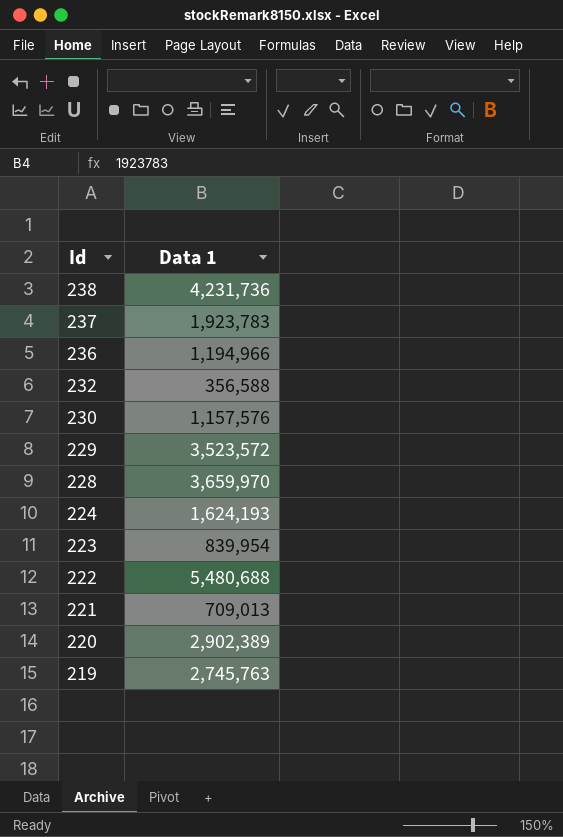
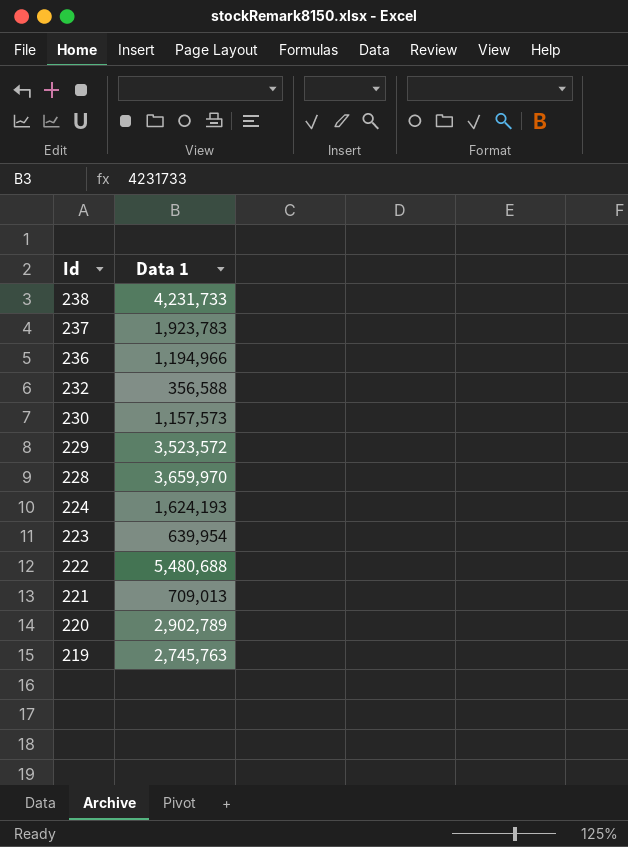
238 | Data 1: 4,231,736 -> 4,231,733
230 | Data 1: 1,157,576 -> 1,157,573
223 | Data 1: 839,954 -> 639,954
220 | Data 1: 2,902,389 -> 2,902,789

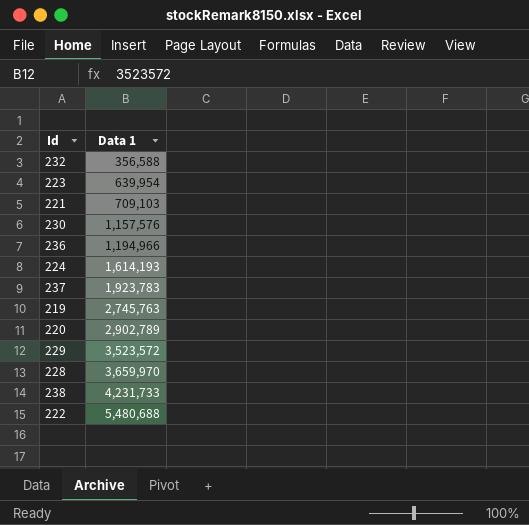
row order: Id descending -> Data 1 ascending
221 | Data 1: 709,013 -> 709,103
230 | Data 1: 1,157,573 -> 1,157,576
224 | Data 1: 1,624,193 -> 1,614,193

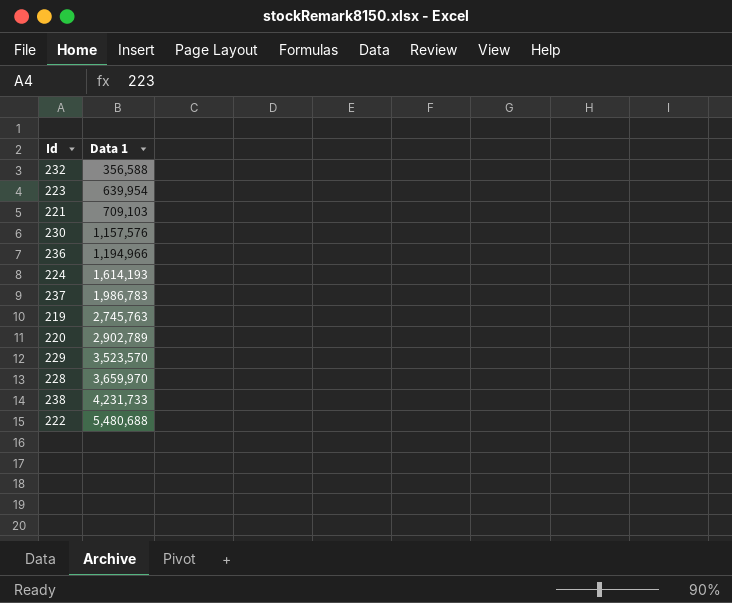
237 | Data 1: 1,923,783 -> 1,986,783
229 | Data 1: 3,523,572 -> 3,523,570

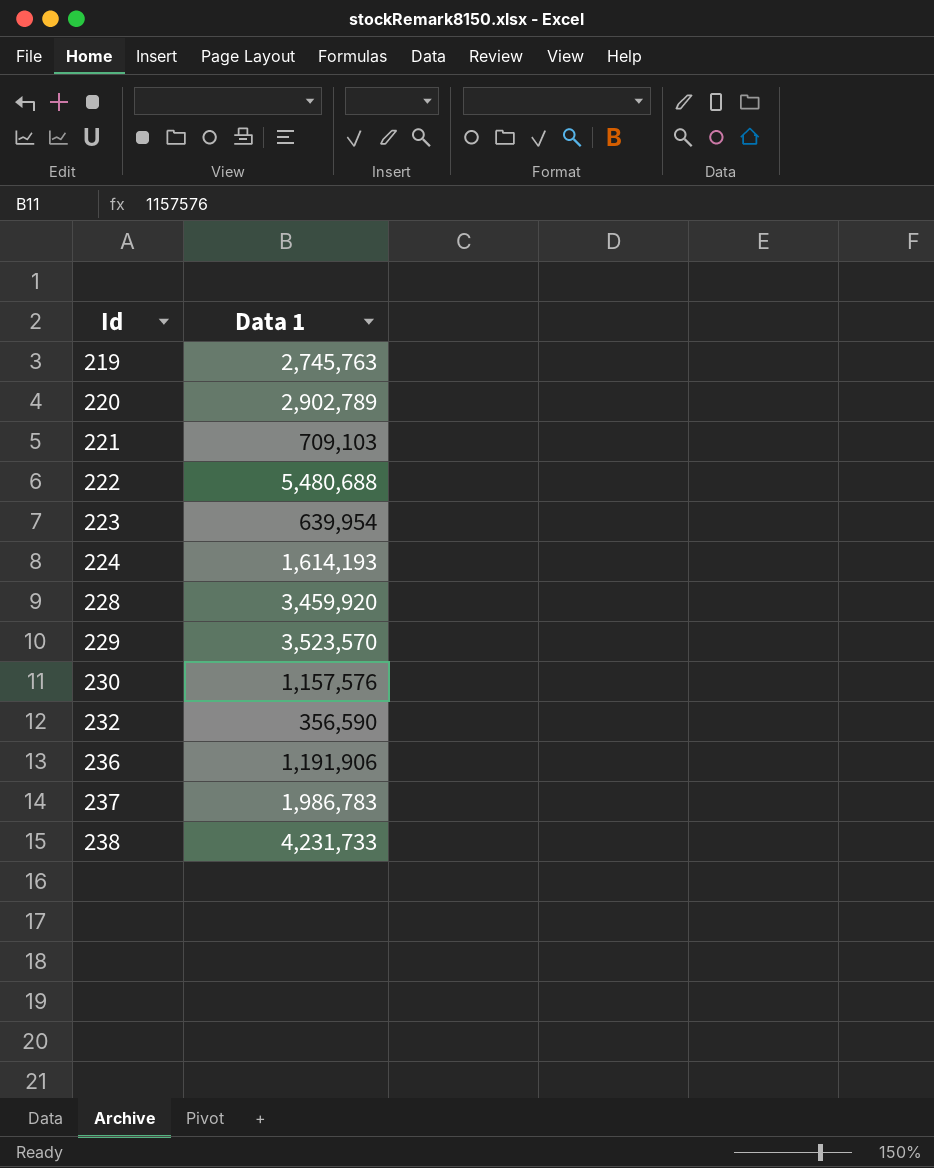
row order: Data 1 ascending -> Id ascending
228 | Data 1: 3,659,970 -> 3,459,920
232 | Data 1: 356,588 -> 356,590
236 | Data 1: 1,194,966 -> 1,191,906

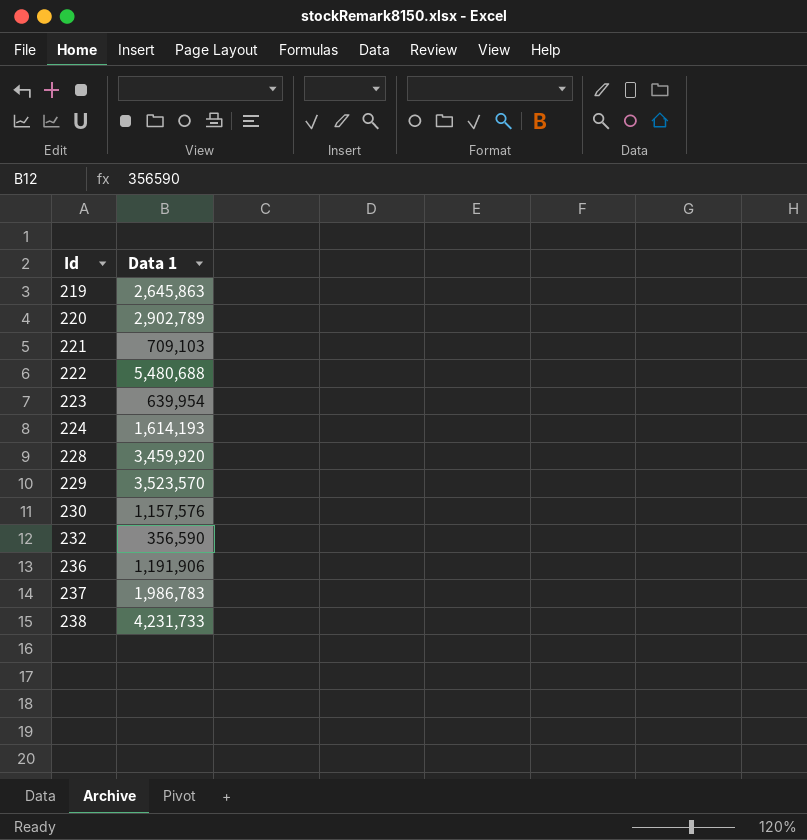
219 | Data 1: 2,745,763 -> 2,645,863

